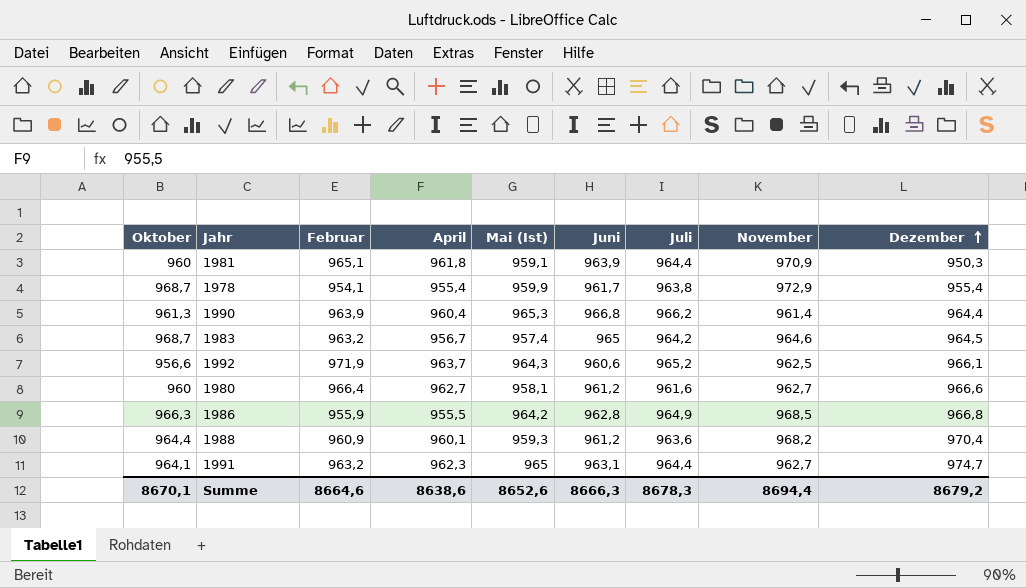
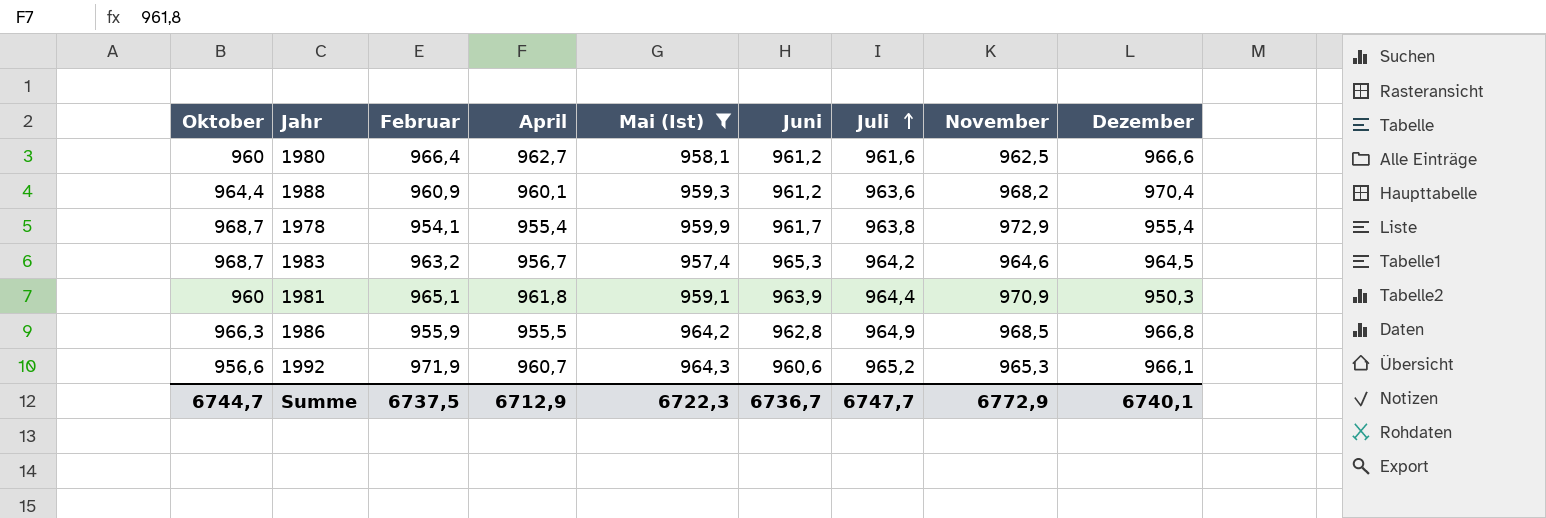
filter: none -> Mai (Ist) <= 964,3
row order: Dezember ascending -> Juli ascending
1980 | November: 962,7 -> 962,5
1983 | Juni: 965 -> 965,3
1992 | April: 963,7 -> 960,7
1992 | November: 962,5 -> 965,3
Summe | Oktober: 8670,1 -> 6744,7
Summe | Februar: 8664,6 -> 6737,5
Summe | April: 8638,6 -> 6712,9
Summe | Mai (Ist): 8652,6 -> 6722,3
Summe | Juni: 8666,3 -> 6736,7
Summe | Juli: 8678,3 -> 6747,7
Summe | November: 8694,4 -> 6772,9
Summe | Dezember: 8679,2 -> 6740,1

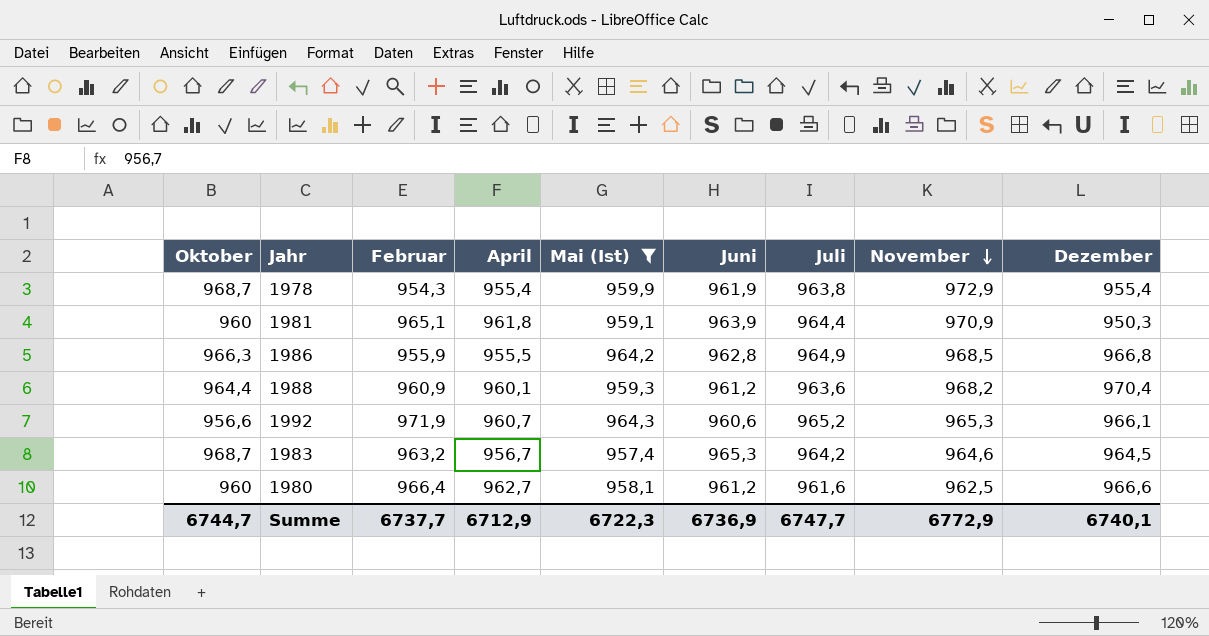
row order: Juli ascending -> November descending
1978 | Februar: 954,1 -> 954,3
1978 | Juni: 961,7 -> 961,9
Summe | Februar: 6737,5 -> 6737,7
Summe | Juni: 6736,7 -> 6736,9

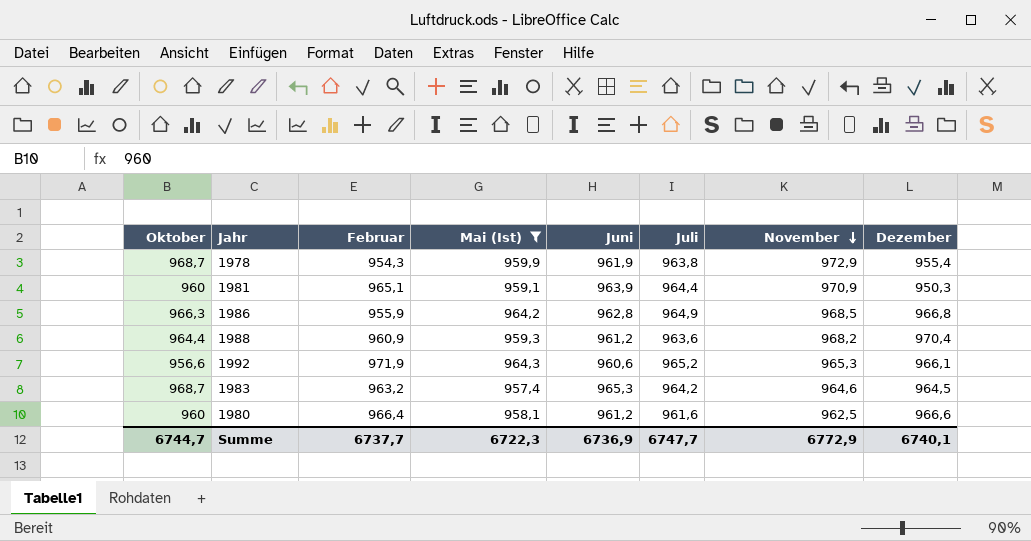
column April | position: 4 -> none

